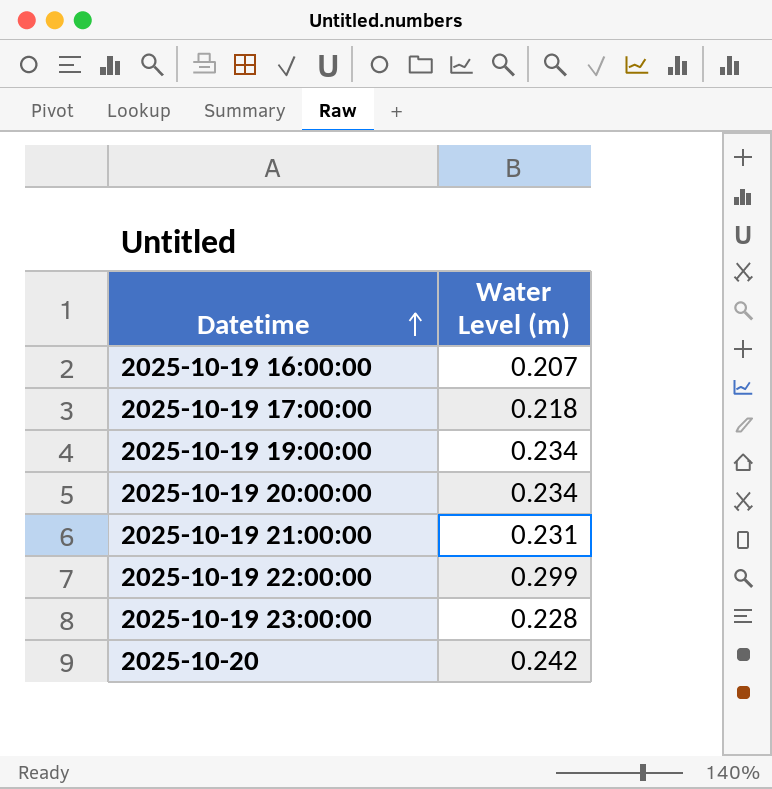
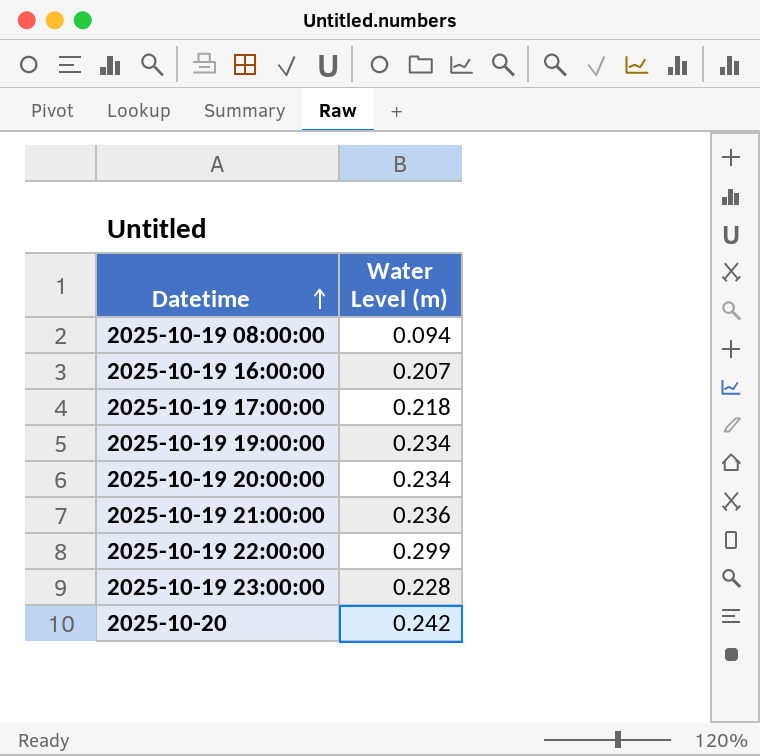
row 2025-10-19 08:00:00: none -> 0.094
2025-10-19 21:00:00 | Water Level (m): 0.231 -> 0.236

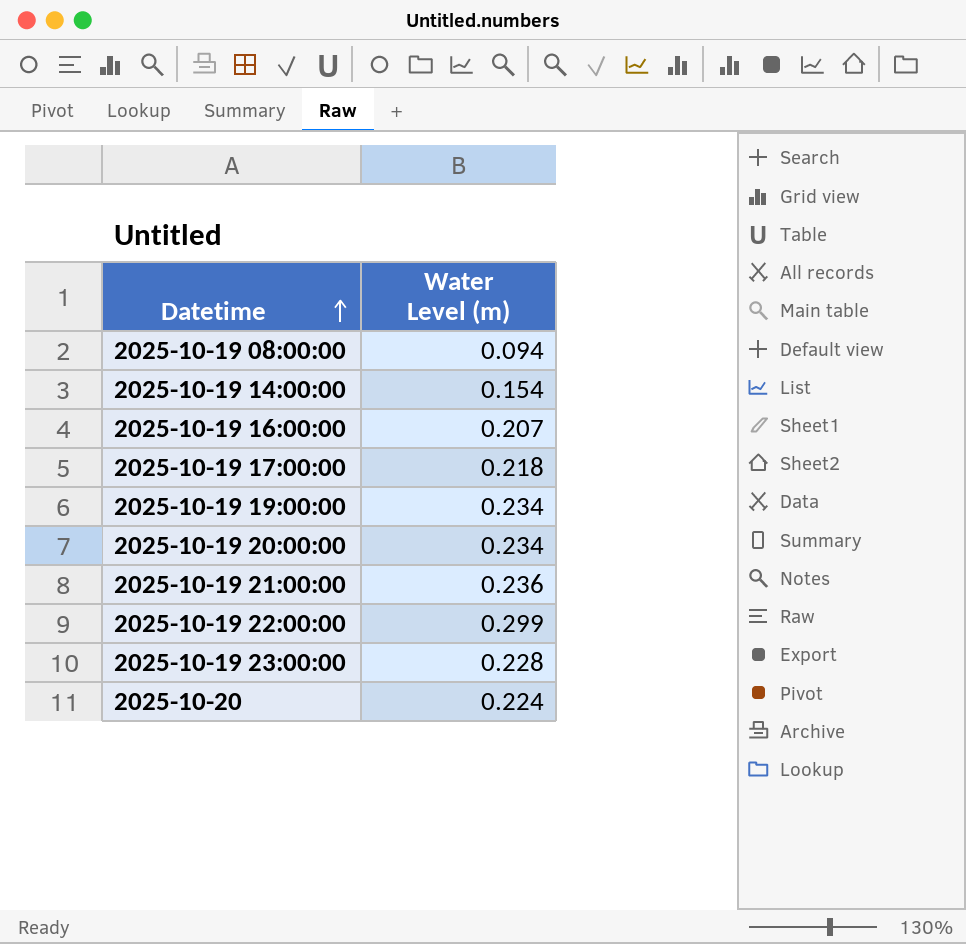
row 2025-10-19 14:00:00: none -> 0.154
2025-10-20 | Water Level (m): 0.242 -> 0.224

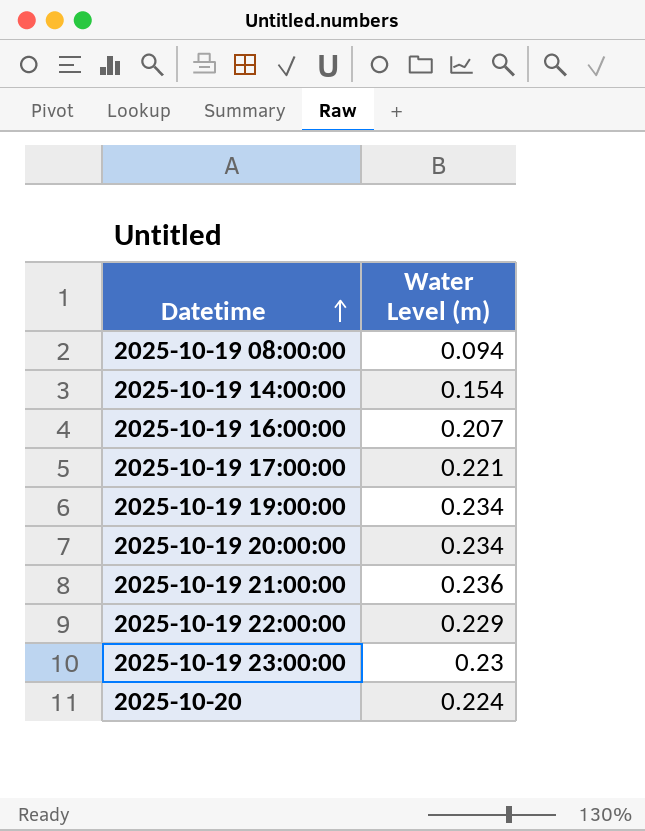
2025-10-19 17:00:00 | Water Level (m): 0.218 -> 0.221
2025-10-19 22:00:00 | Water Level (m): 0.299 -> 0.229
2025-10-19 23:00:00 | Water Level (m): 0.228 -> 0.23

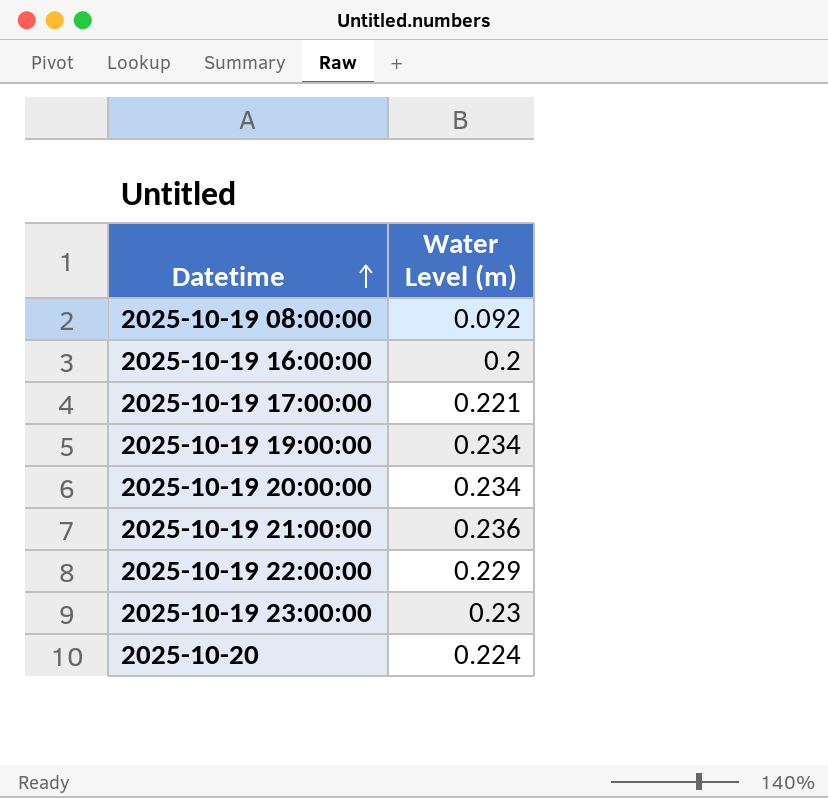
row 2025-10-19 14:00:00: 0.154 -> none
2025-10-19 08:00:00 | Water Level (m): 0.094 -> 0.092
2025-10-19 16:00:00 | Water Level (m): 0.207 -> 0.2

